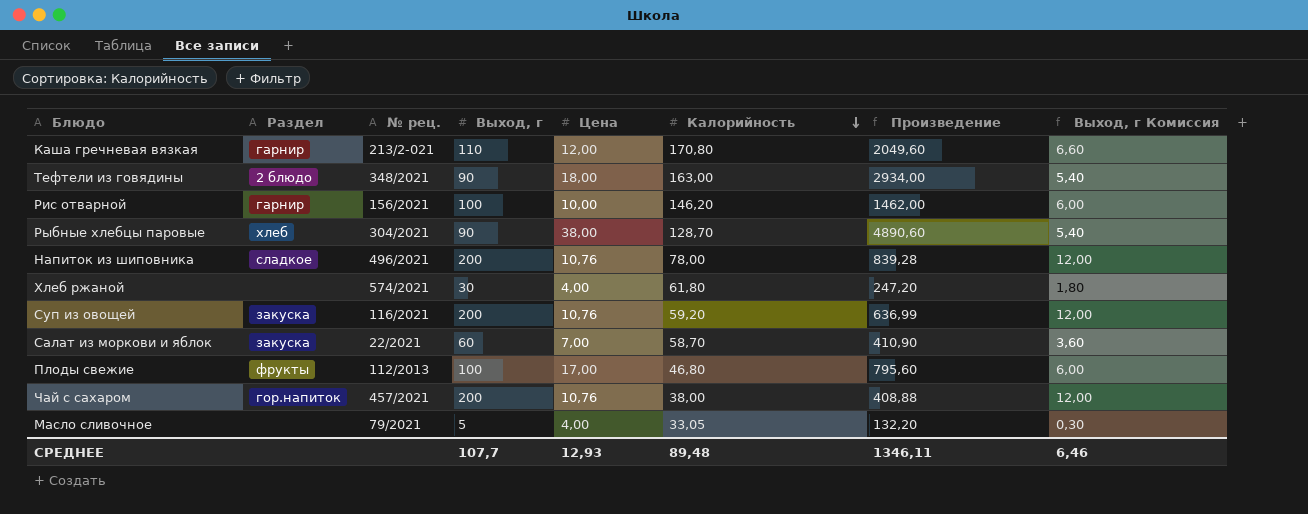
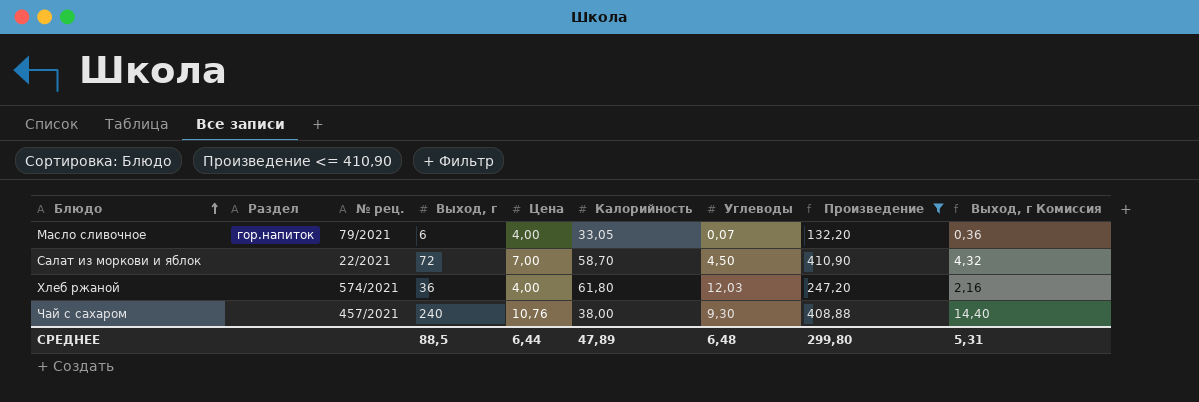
filter: none -> Произведение <= 410,90
row order: Калорийность descending -> Блюдо ascending
column Углеводы | position: none -> 7
Масло сливочное | Раздел: none -> гор.напиток
Масло сливочное | Выход, г: 5 -> 6
Масло сливочное | Выход, г Комиссия: 0,30 -> 0,36
Салат из моркови и яблок | Раздел: закуска -> none
Салат из моркови и яблок | Выход, г: 60 -> 72
Салат из моркови и яблок | Выход, г Комиссия: 3,60 -> 4,32
Хлеб ржаной | Выход, г: 30 -> 36
Хлеб ржаной | Выход, г Комиссия: 1,80 -> 2,16
Чай с сахаром | Раздел: гор.напиток -> none
Чай с сахаром | Выход, г: 200 -> 240
Чай с сахаром | Выход, г Комиссия: 12,00 -> 14,40
СРЕДНЕЕ | Выход, г: 107,7 -> 88,5
СРЕДНЕЕ | Цена: 12,93 -> 6,44
СРЕДНЕЕ | Калорийность: 89,48 -> 47,89
СРЕДНЕЕ | Произведение: 1346,11 -> 299,80
СРЕДНЕЕ | Выход, г Комиссия: 6,46 -> 5,31

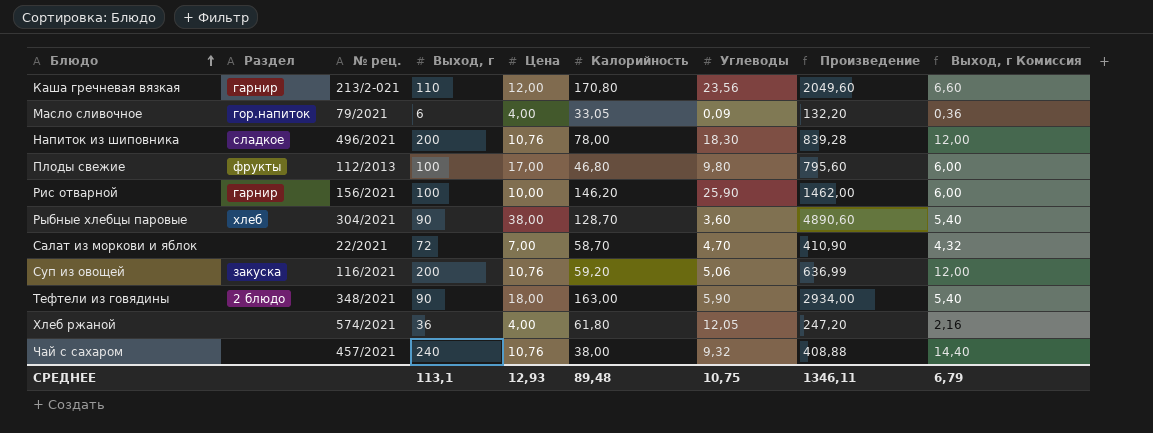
filter: Произведение <= 410,90 -> none
Масло сливочное | Углеводы: 0,07 -> 0,09
Салат из моркови и яблок | Углеводы: 4,50 -> 4,70
Хлеб ржаной | Углеводы: 12,03 -> 12,05
Чай с сахаром | Углеводы: 9,30 -> 9,32
СРЕДНЕЕ | Выход, г: 88,5 -> 113,1
СРЕДНЕЕ | Цена: 6,44 -> 12,93
СРЕДНЕЕ | Калорийность: 47,89 -> 89,48
СРЕДНЕЕ | Углеводы: 6,48 -> 10,75
СРЕДНЕЕ | Произведение: 299,80 -> 1346,11
СРЕДНЕЕ | Выход, г Комиссия: 5,31 -> 6,79

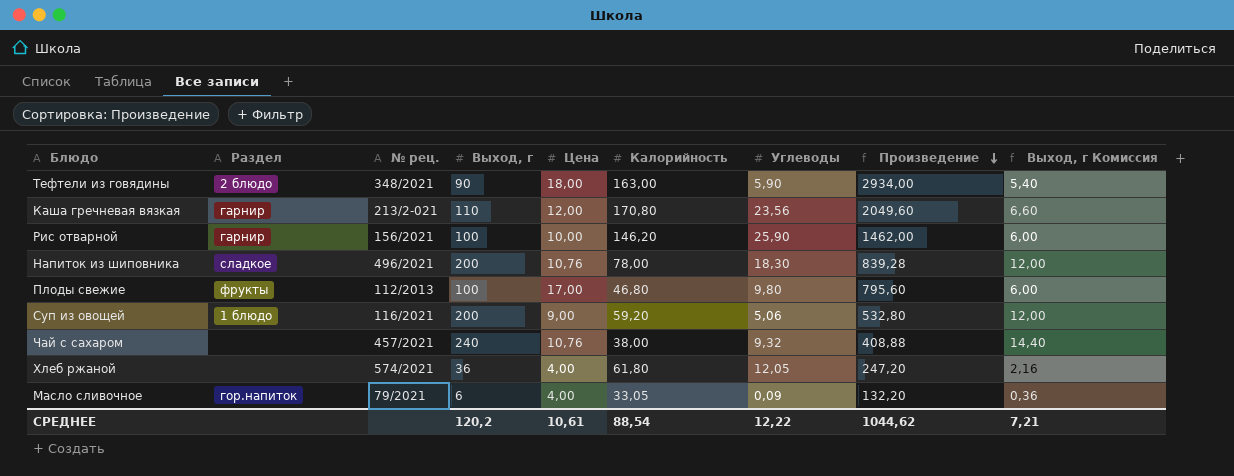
row order: Блюдо ascending -> Произведение descending
row Рыбные хлебцы паровые: хлеб | 304/2021 | 90 | 38,00 | 128,70 | 3,60 | 4890,60 | 5,40 -> none
row Салат из моркови и яблок: none | 22/2021 | 72 | 7,00 | 58,70 | 4,70 | 410,90 | 4,32 -> none
Суп из овощей | Раздел: закуска -> 1 блюдо
Суп из овощей | Цена: 10,76 -> 9,00
Суп из овощей | Произведение: 636,99 -> 532,80
СРЕДНЕЕ | Выход, г: 113,1 -> 120,2
СРЕДНЕЕ | Цена: 12,93 -> 10,61
СРЕДНЕЕ | Калорийность: 89,48 -> 88,54
СРЕДНЕЕ | Углеводы: 10,75 -> 12,22
СРЕДНЕЕ | Произведение: 1346,11 -> 1044,62
СРЕДНЕЕ | Выход, г Комиссия: 6,79 -> 7,21

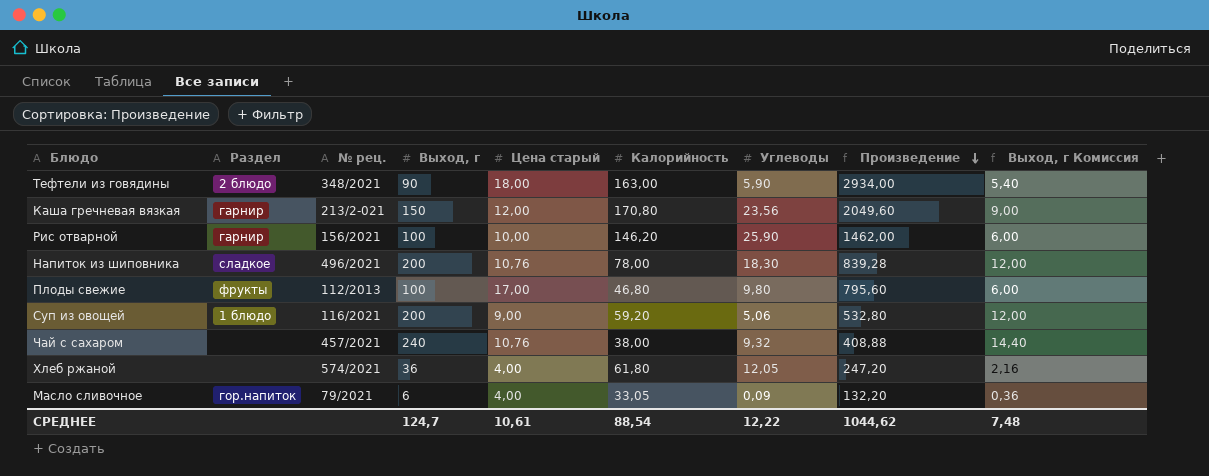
column name: Цена -> Цена старый
Каша гречневая вязкая | Выход, г: 110 -> 150
Каша гречневая вязкая | Выход, г Комиссия: 6,60 -> 9,00
СРЕДНЕЕ | Выход, г: 120,2 -> 124,7
СРЕДНЕЕ | Выход, г Комиссия: 7,21 -> 7,48

